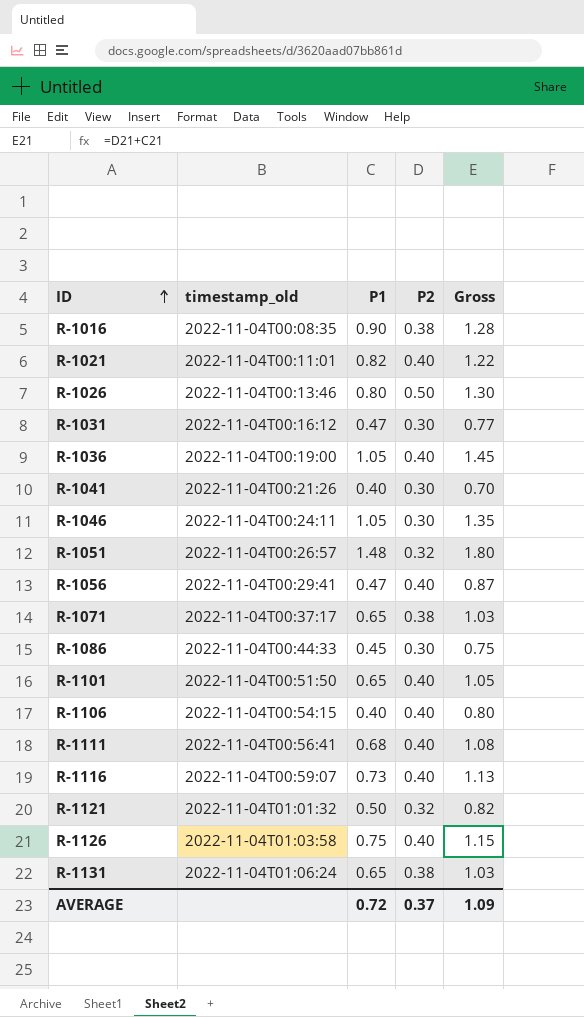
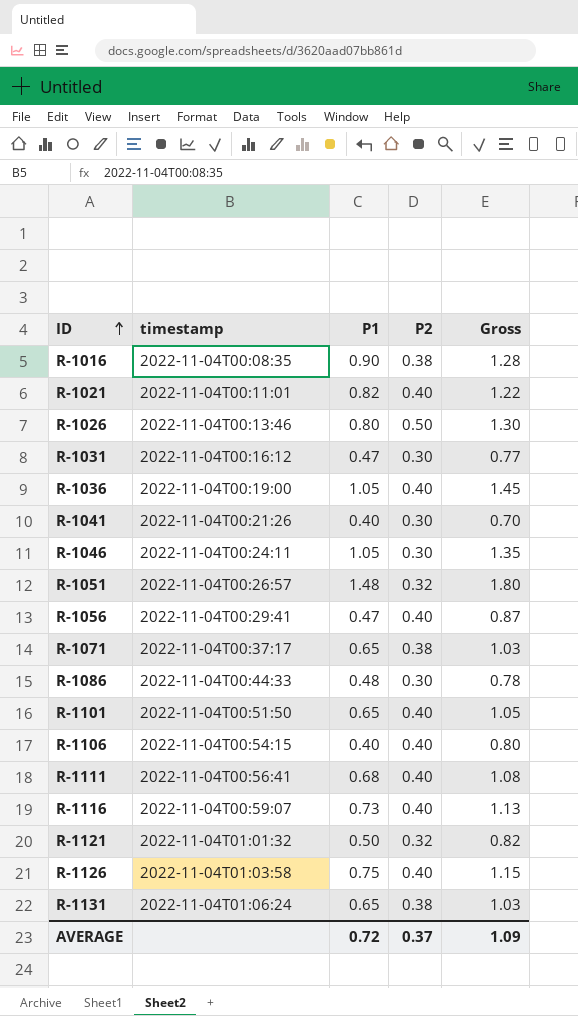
column name: timestamp_old -> timestamp
R-1086 | P1: 0.45 -> 0.48
R-1086 | Gross: 0.75 -> 0.78

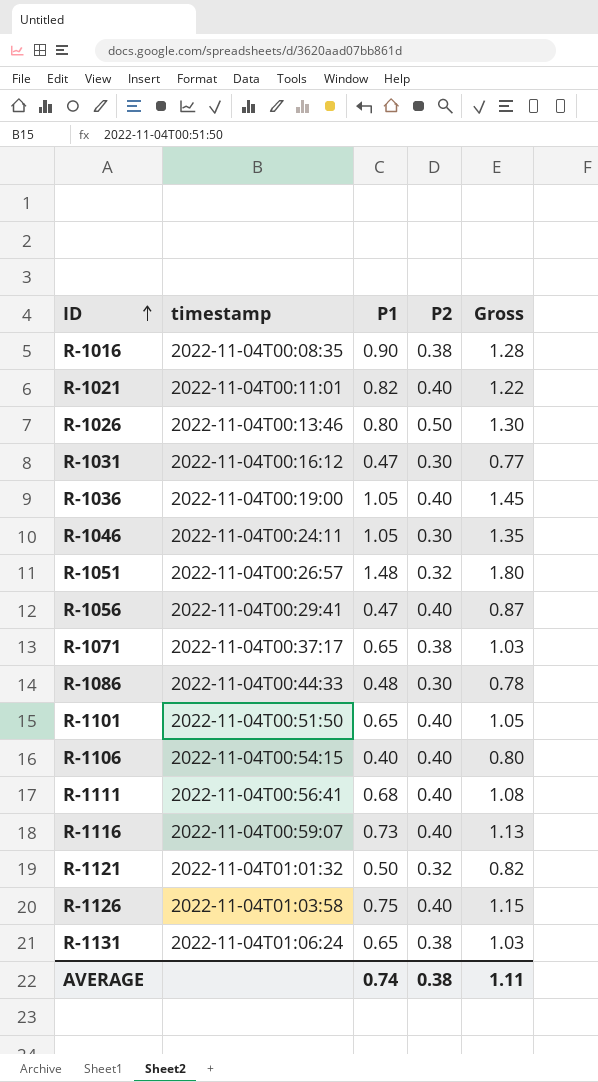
row R-1041: 2022-11-04T00:21:26 | 0.40 | 0.30 | 0.70 -> none
AVERAGE | P1: 0.72 -> 0.74
AVERAGE | P2: 0.37 -> 0.38
AVERAGE | Gross: 1.09 -> 1.11

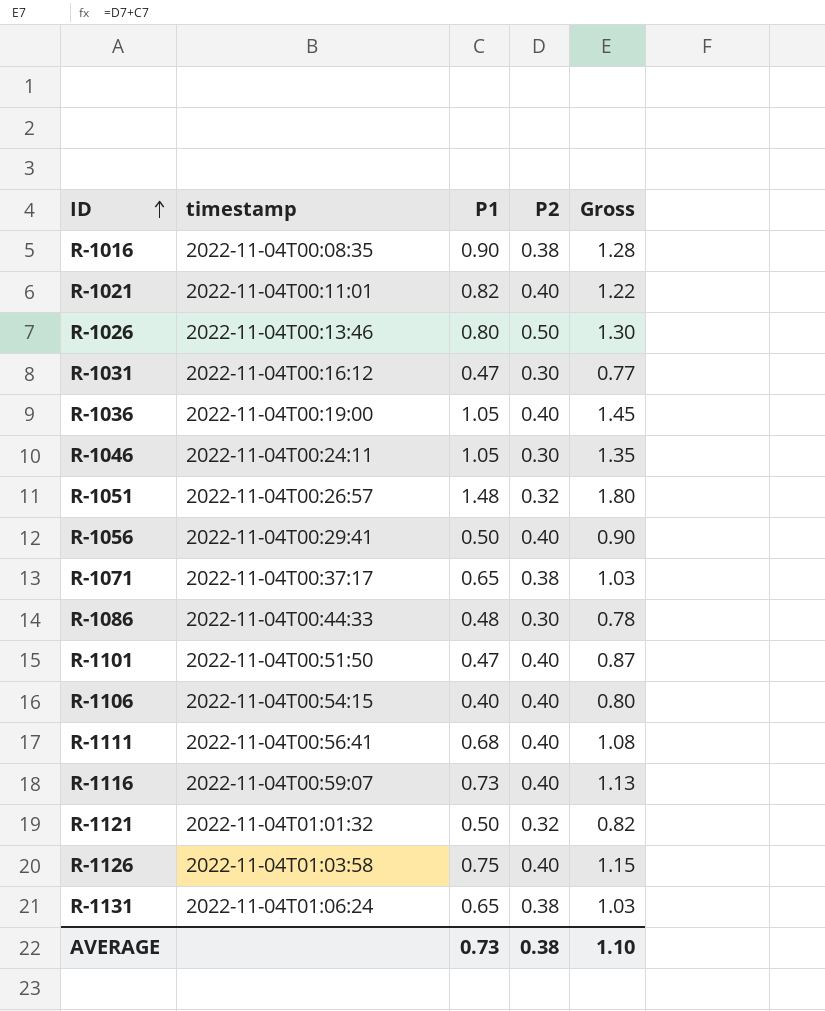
R-1056 | P1: 0.47 -> 0.50
R-1056 | Gross: 0.87 -> 0.90
R-1101 | P1: 0.65 -> 0.47
R-1101 | Gross: 1.05 -> 0.87
AVERAGE | P1: 0.74 -> 0.73
AVERAGE | Gross: 1.11 -> 1.10

